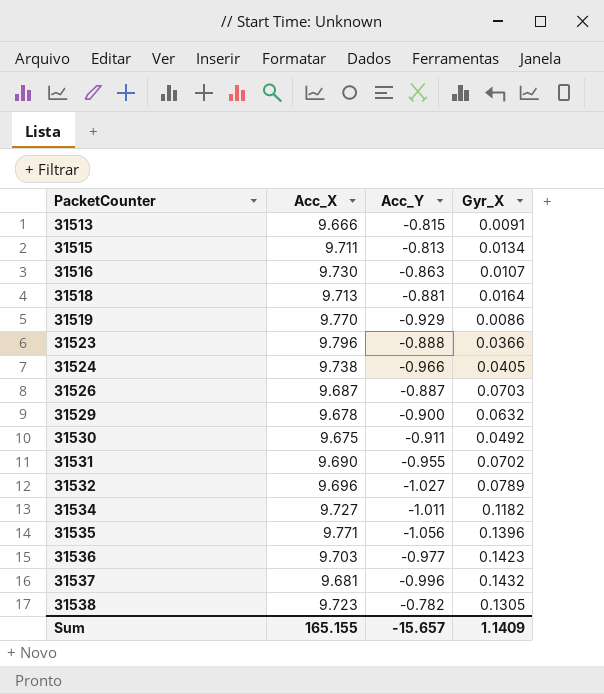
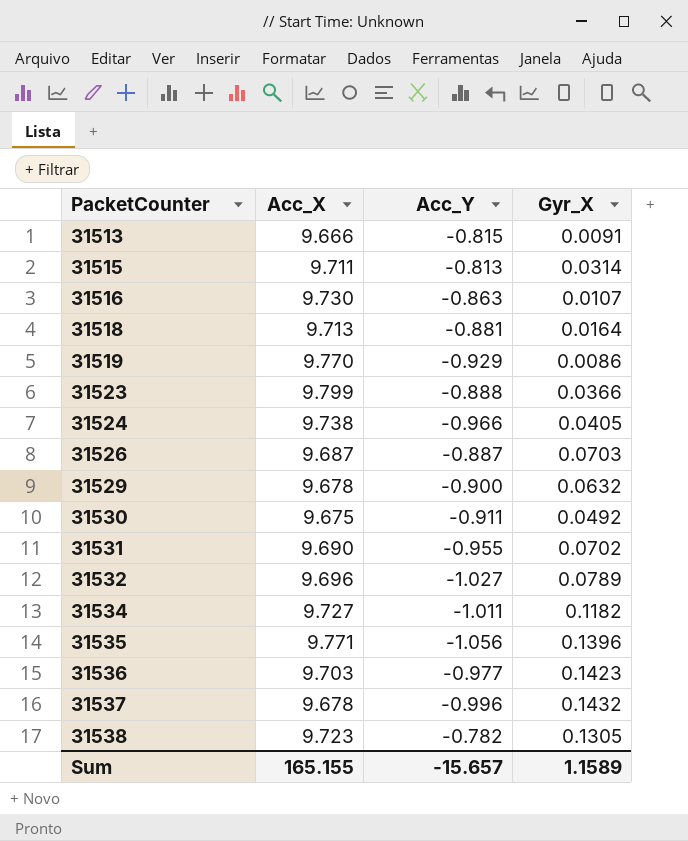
31515 | Gyr_X: 0.0134 -> 0.0314
31523 | Acc_X: 9.796 -> 9.799
31537 | Acc_X: 9.681 -> 9.678
Sum | Gyr_X: 1.1409 -> 1.1589

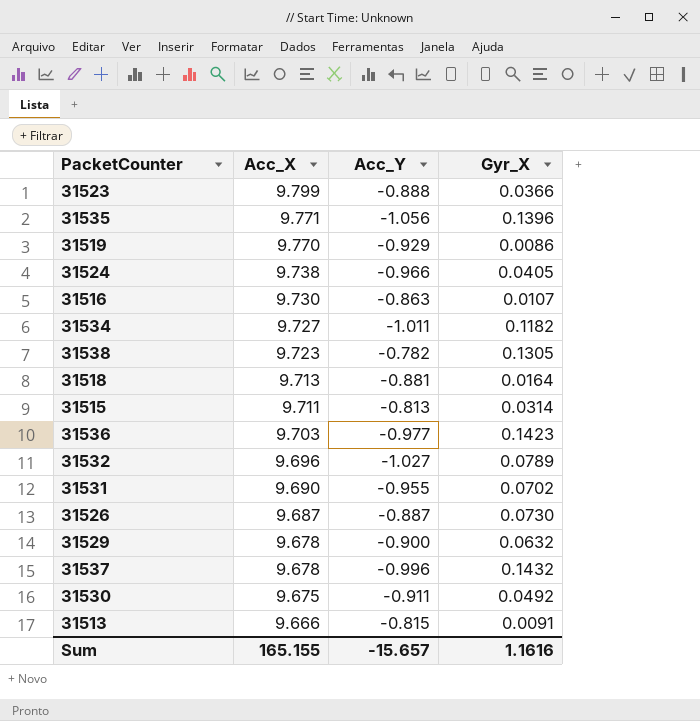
row order: PacketCounter ascending -> Acc_X descending
31526 | Gyr_X: 0.0703 -> 0.0730
Sum | Gyr_X: 1.1589 -> 1.1616

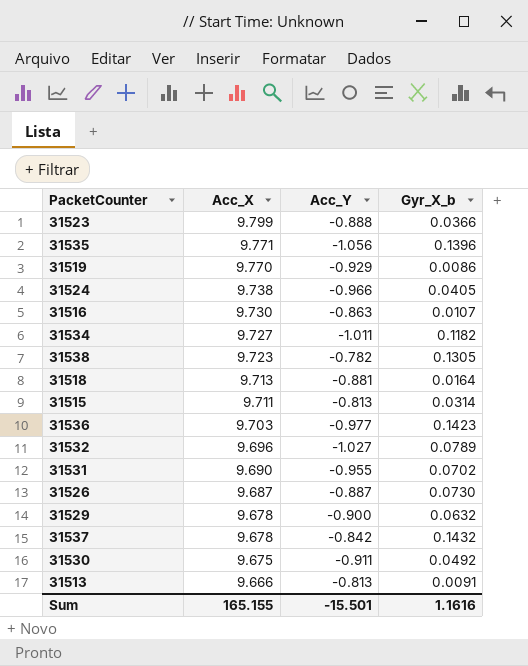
column name: Gyr_X -> Gyr_X_b
31537 | Acc_Y: -0.996 -> -0.842
31513 | Acc_Y: -0.815 -> -0.813
Sum | Acc_Y: -15.657 -> -15.501

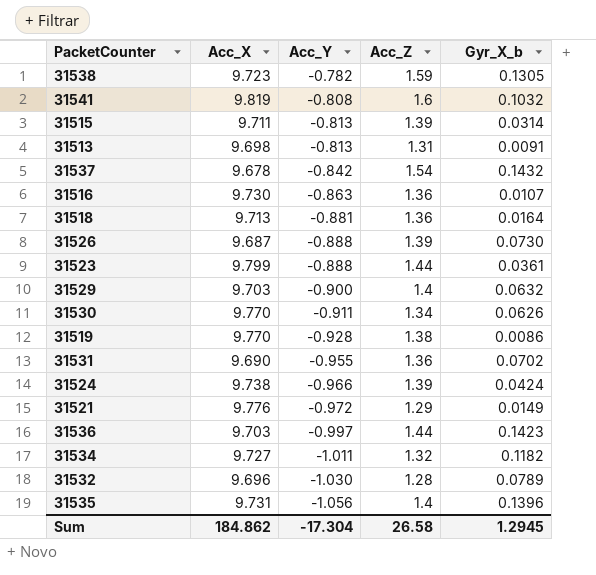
row order: Acc_X descending -> Acc_Y descending
column Acc_Z | position: none -> 4
row 31541: none -> 9.819 | -0.808 | 1.6 | 0.1032
31513 | Acc_X: 9.666 -> 9.698
31526 | Acc_Y: -0.887 -> -0.888
31523 | Gyr_X_b: 0.0366 -> 0.0361
31529 | Acc_X: 9.678 -> 9.703
31530 | Acc_X: 9.675 -> 9.770
31530 | Gyr_X_b: 0.0492 -> 0.0626
31519 | Acc_Y: -0.929 -> -0.928
31524 | Gyr_X_b: 0.0405 -> 0.0424
row 31521: none -> 9.776 | -0.972 | 1.29 | 0.0149
31536 | Acc_Y: -0.977 -> -0.997
31532 | Acc_Y: -1.027 -> -1.030
31535 | Acc_X: 9.771 -> 9.731
Sum | Acc_X: 165.155 -> 184.862
Sum | Acc_Y: -15.501 -> -17.304
Sum | Gyr_X_b: 1.1616 -> 1.2945

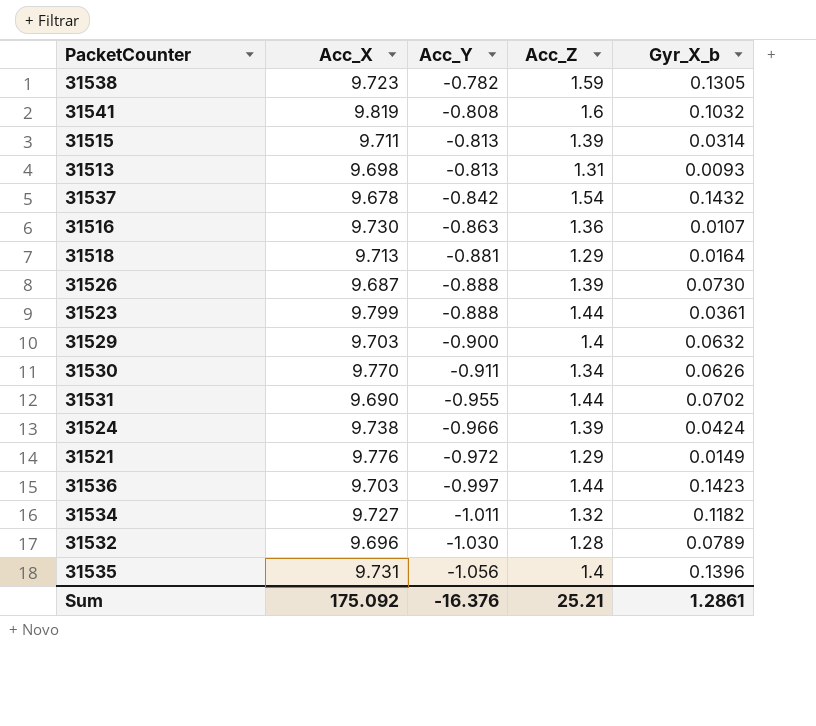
row 31519: 9.770 | -0.928 | 1.38 | 0.0086 -> none
31513 | Gyr_X_b: 0.0091 -> 0.0093
31518 | Acc_Z: 1.36 -> 1.29
31531 | Acc_Z: 1.36 -> 1.44
Sum | Acc_X: 184.862 -> 175.092
Sum | Acc_Y: -17.304 -> -16.376
Sum | Acc_Z: 26.58 -> 25.21
Sum | Gyr_X_b: 1.2945 -> 1.2861

